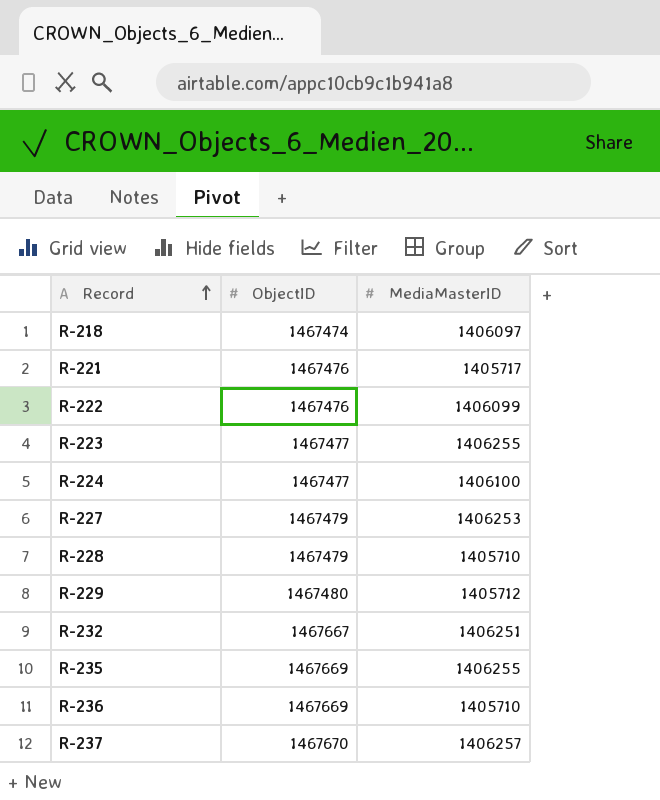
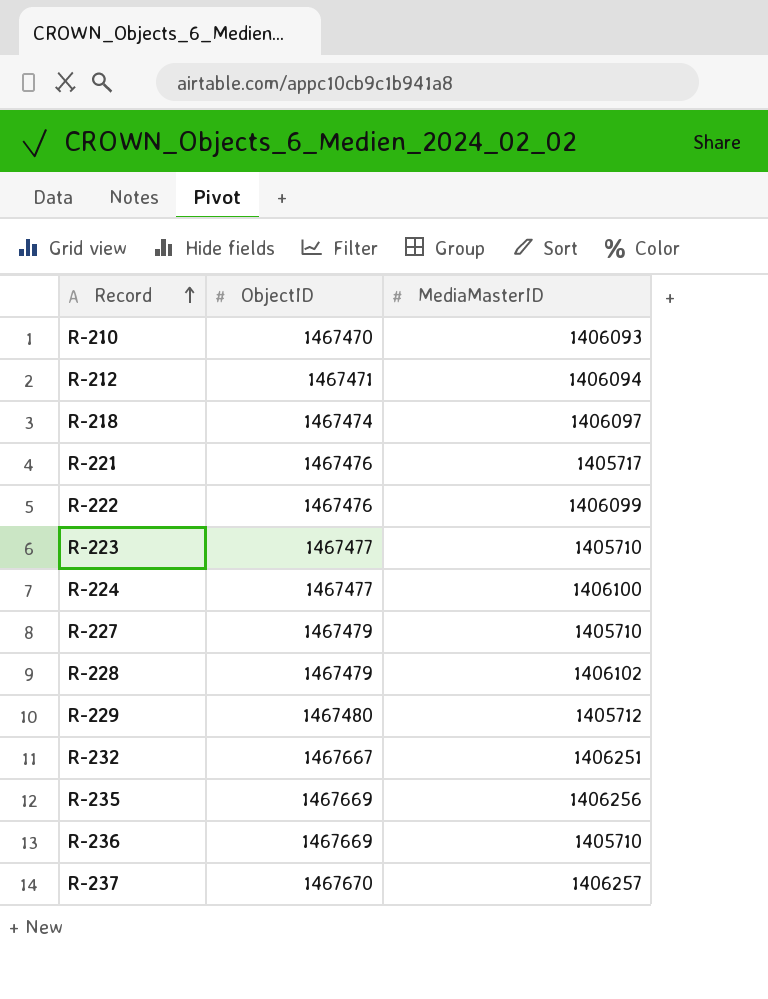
row R-210: none -> 1467470 | 1406093
row R-212: none -> 1467471 | 1406094
R-223 | MediaMasterID: 1406255 -> 1405710
R-227 | MediaMasterID: 1406253 -> 1405710
R-228 | MediaMasterID: 1405710 -> 1406102
R-235 | MediaMasterID: 1406255 -> 1406256

